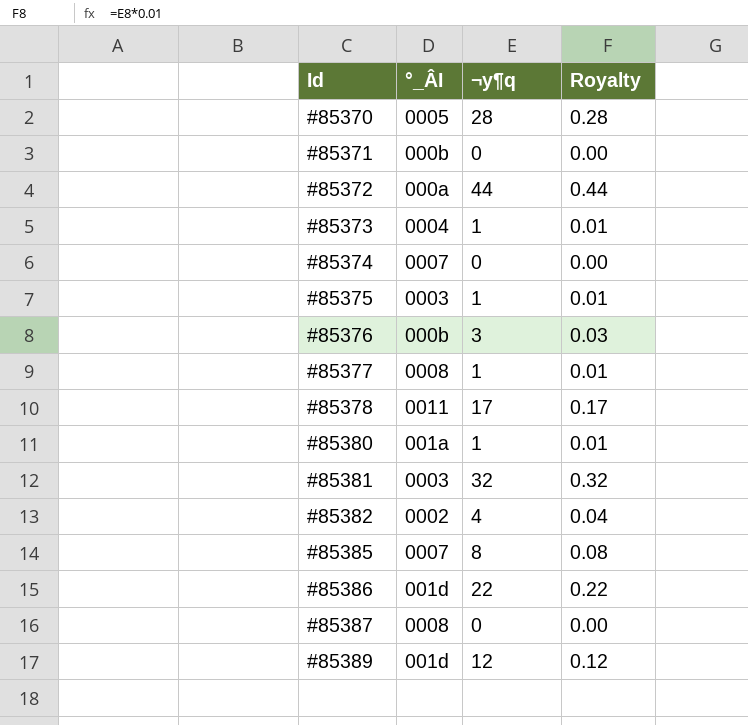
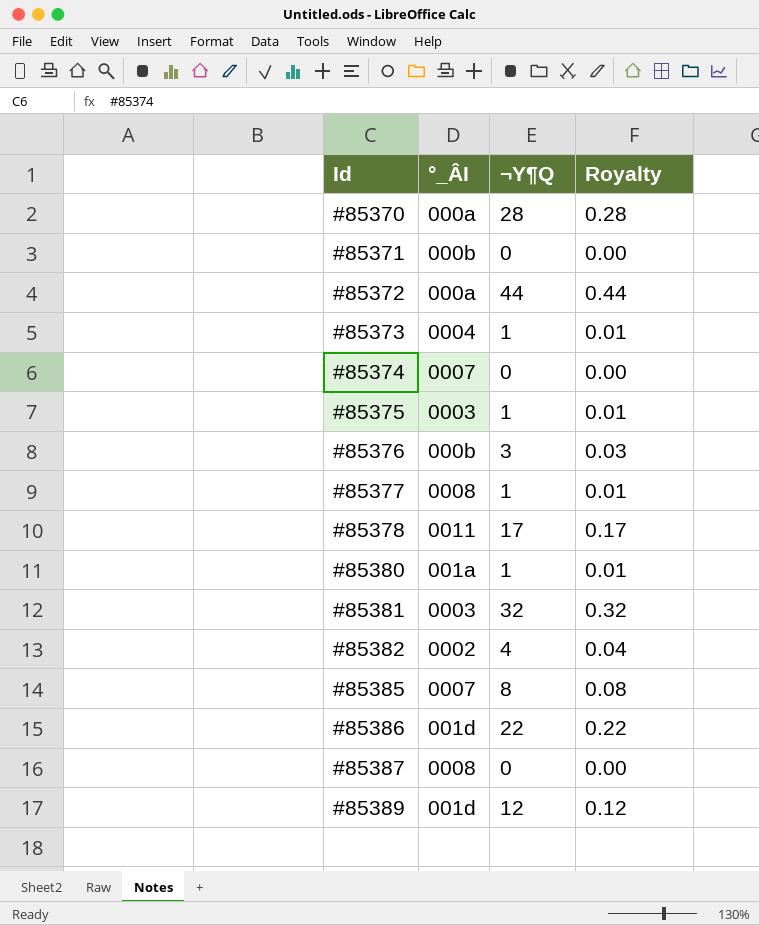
column name: ¬y¶q -> ¬Y¶Q
#85370 | °_ÂI: 0005 -> 000a

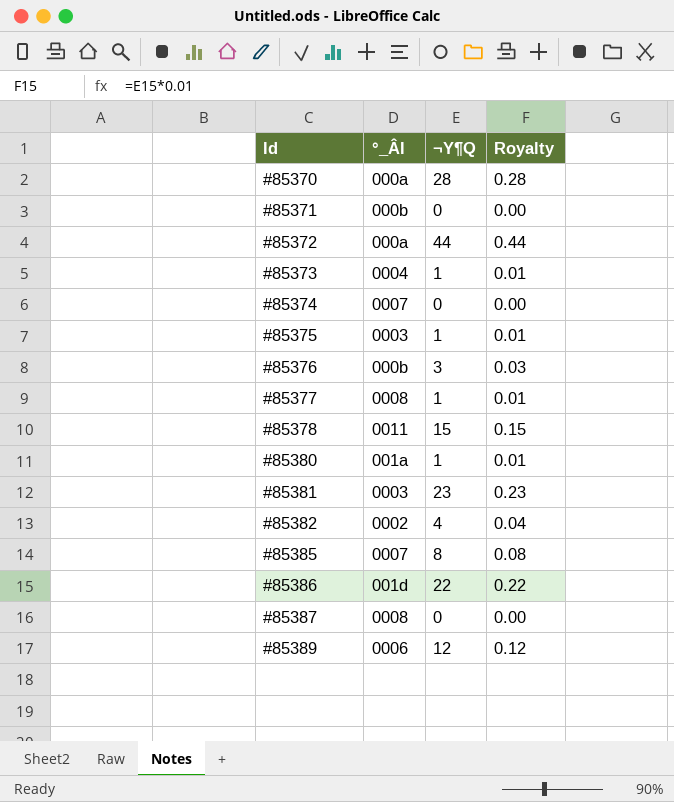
#85378 | ¬Y¶Q: 17 -> 15
#85378 | Royalty: 0.17 -> 0.15
#85381 | ¬Y¶Q: 32 -> 23
#85381 | Royalty: 0.32 -> 0.23
#85389 | °_ÂI: 001d -> 0006

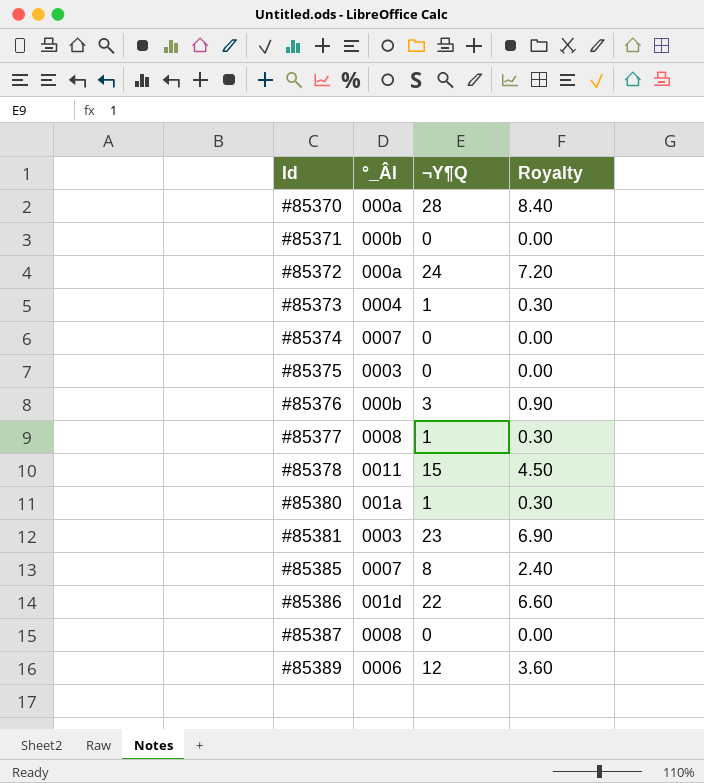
column Royalty | formula: [¬Y¶Q] * 0.01 -> [¬Y¶Q] * 0.3
row #85382: 0002 | 4 | 0.04 -> none
#85372 | ¬Y¶Q: 44 -> 24
#85375 | ¬Y¶Q: 1 -> 0

